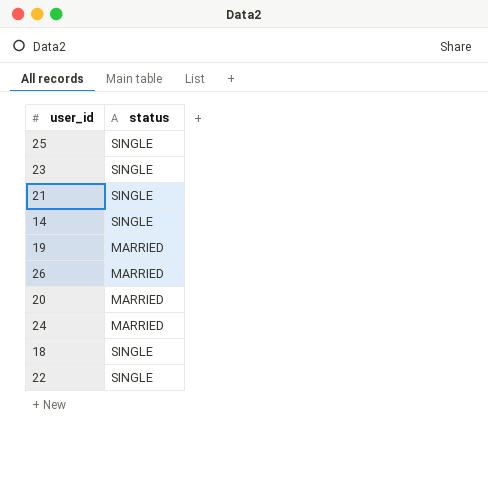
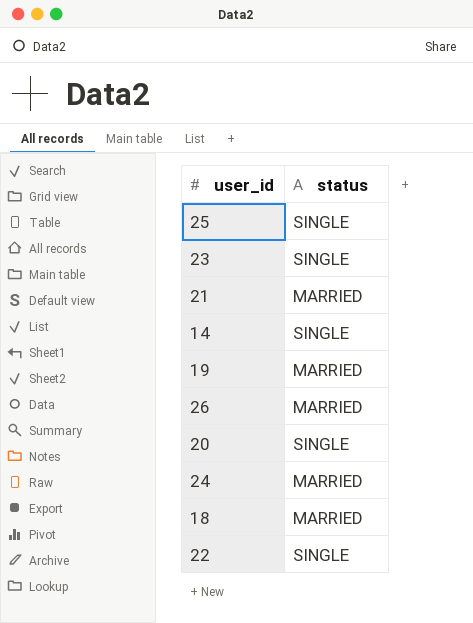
21 | status: SINGLE -> MARRIED
20 | status: MARRIED -> SINGLE
18 | status: SINGLE -> MARRIED

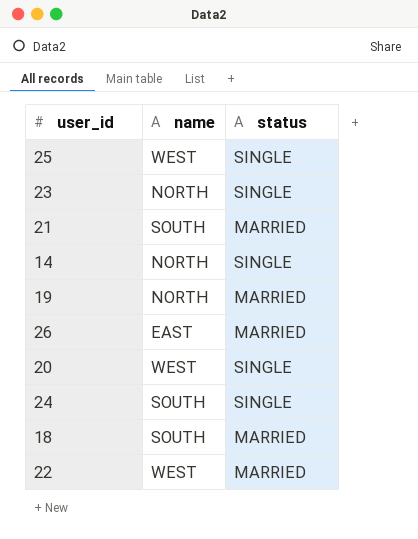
column name | position: none -> 2
24 | status: MARRIED -> SINGLE
22 | status: SINGLE -> MARRIED

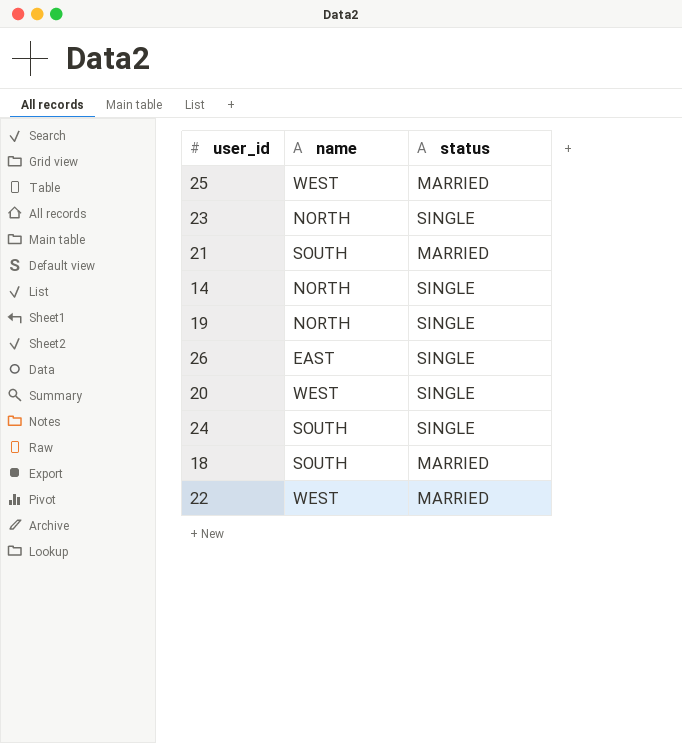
25 | status: SINGLE -> MARRIED
19 | status: MARRIED -> SINGLE
26 | status: MARRIED -> SINGLE

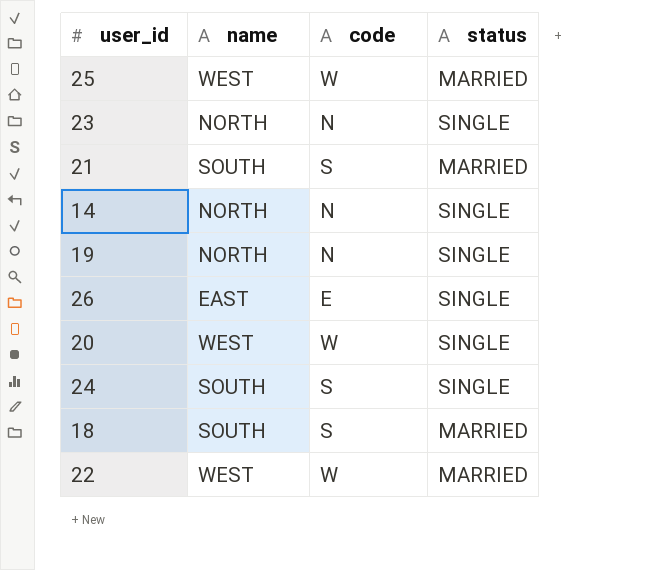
column code | position: none -> 3

